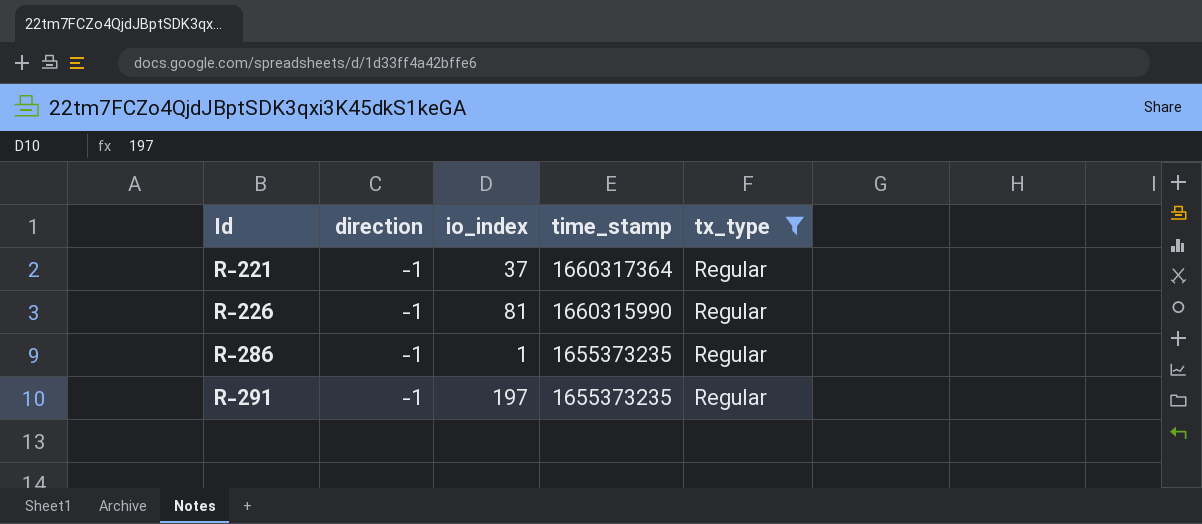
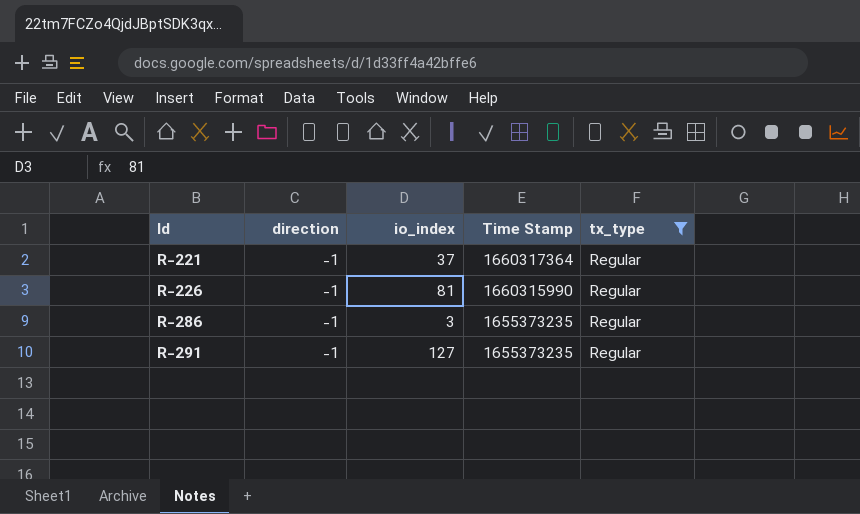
column name: time_stamp -> Time Stamp
R-286 | io_index: 1 -> 3
R-291 | io_index: 197 -> 127

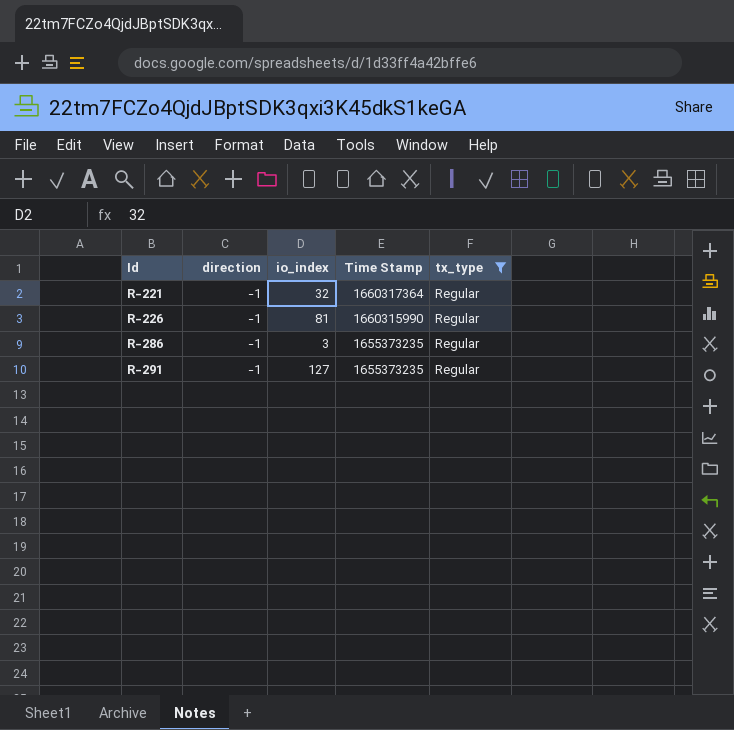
R-221 | io_index: 37 -> 32

